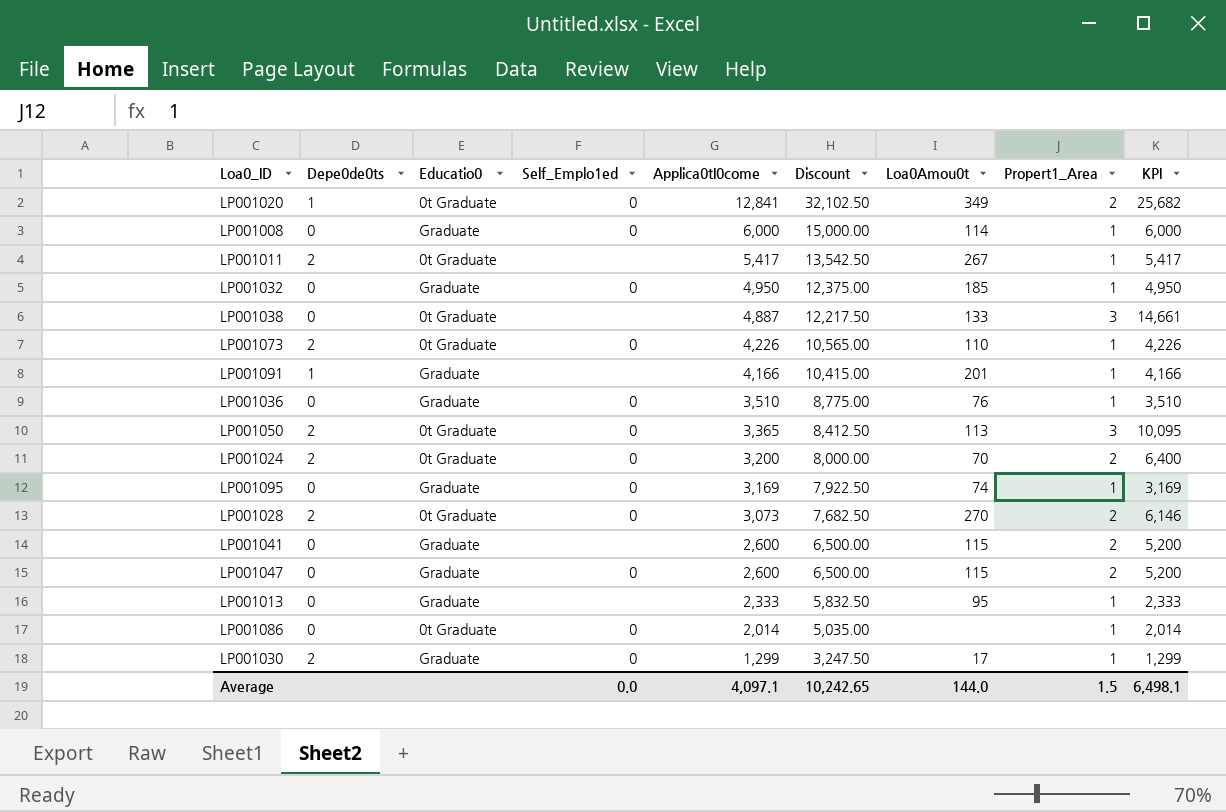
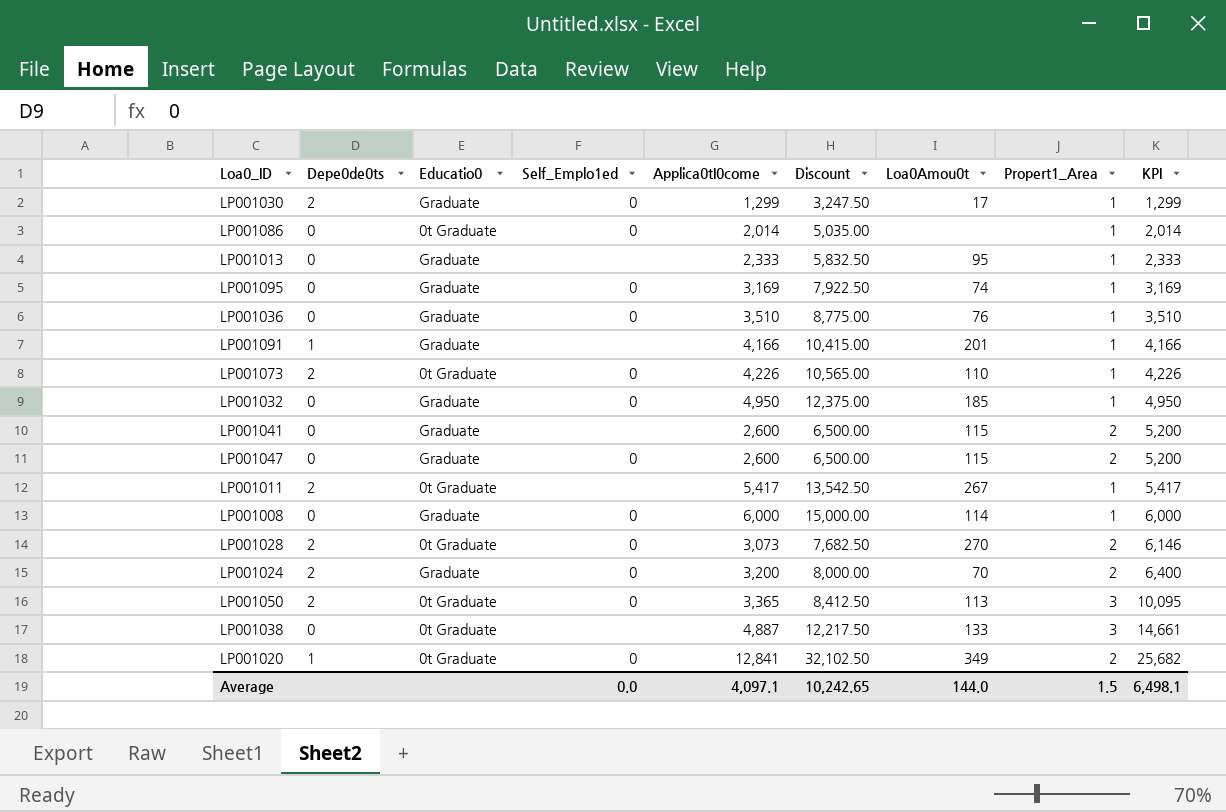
row order: Applica0tI0come descending -> KPI ascending
LP001024 | Educatio0: 0t Graduate -> Graduate

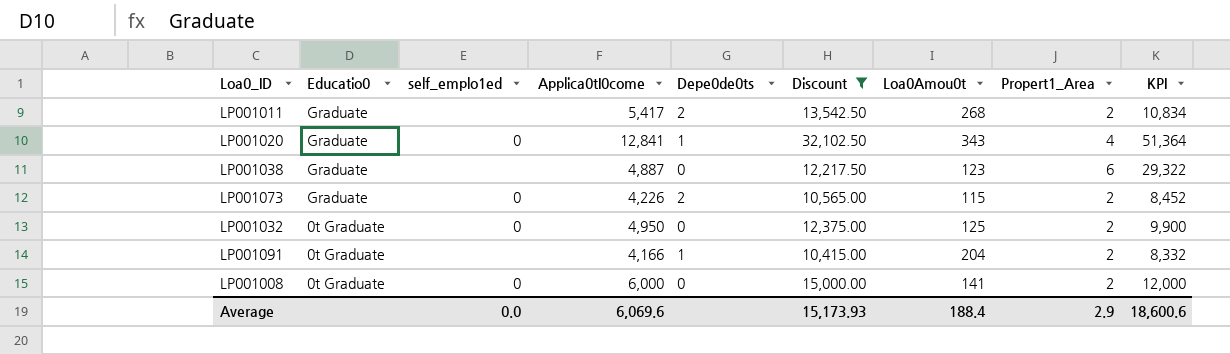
filter: none -> Discount >= 10,415.00
row order: KPI ascending -> Educatio0 descending
column name: Self_Emplo1ed -> self_emplo1ed
column Depe0de0ts | position: 2 -> 5
LP001011 | Educatio0: 0t Graduate -> Graduate
LP001011 | Loa0Amou0t: 267 -> 268
LP001011 | Propert1_Area: 1 -> 2
LP001011 | KPI: 5,417 -> 10,834
LP001020 | Educatio0: 0t Graduate -> Graduate
LP001020 | Loa0Amou0t: 349 -> 343
LP001020 | Propert1_Area: 2 -> 4
LP001020 | KPI: 25,682 -> 51,364
LP001038 | Educatio0: 0t Graduate -> Graduate
LP001038 | Loa0Amou0t: 133 -> 123
LP001038 | Propert1_Area: 3 -> 6
LP001038 | KPI: 14,661 -> 29,322
LP001073 | Educatio0: 0t Graduate -> Graduate
LP001073 | Loa0Amou0t: 110 -> 115
LP001073 | Propert1_Area: 1 -> 2
LP001073 | KPI: 4,226 -> 8,452
LP001032 | Educatio0: Graduate -> 0t Graduate
LP001032 | Loa0Amou0t: 185 -> 125
LP001032 | Propert1_Area: 1 -> 2
LP001032 | KPI: 4,950 -> 9,900
LP001091 | Educatio0: Graduate -> 0t Graduate
LP001091 | Loa0Amou0t: 201 -> 204
LP001091 | Propert1_Area: 1 -> 2
LP001091 | KPI: 4,166 -> 8,332
LP001008 | Educatio0: Graduate -> 0t Graduate
LP001008 | Loa0Amou0t: 114 -> 141
LP001008 | Propert1_Area: 1 -> 2
LP001008 | KPI: 6,000 -> 12,000
Average | Applica0tI0come: 4,097.1 -> 6,069.6
Average | Discount: 10,242.65 -> 15,173.93
Average | Loa0Amou0t: 144.0 -> 188.4
Average | Propert1_Area: 1.5 -> 2.9
Average | KPI: 6,498.1 -> 18,600.6

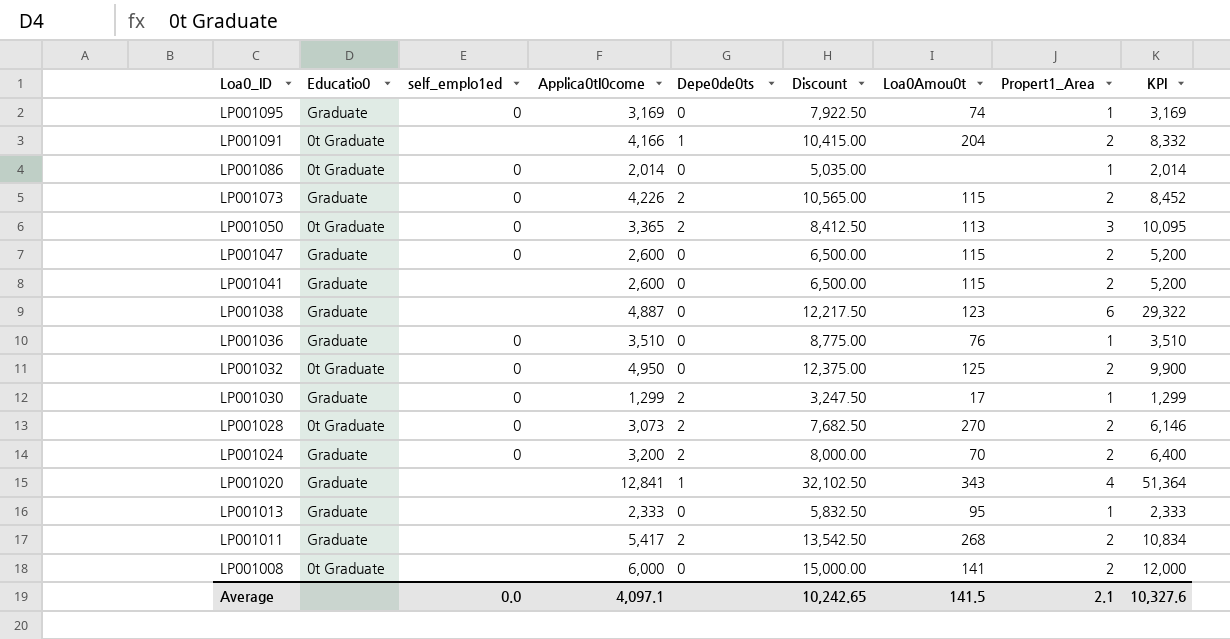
filter: Discount >= 10,415.00 -> none
row order: Educatio0 descending -> Loa0_ID descending
LP001020 | self_emplo1ed: 0 -> none
LP001008 | self_emplo1ed: 0 -> none
Average | Applica0tI0come: 6,069.6 -> 4,097.1
Average | Discount: 15,173.93 -> 10,242.65
Average | Loa0Amou0t: 188.4 -> 141.5
Average | Propert1_Area: 2.9 -> 2.1
Average | KPI: 18,600.6 -> 10,327.6

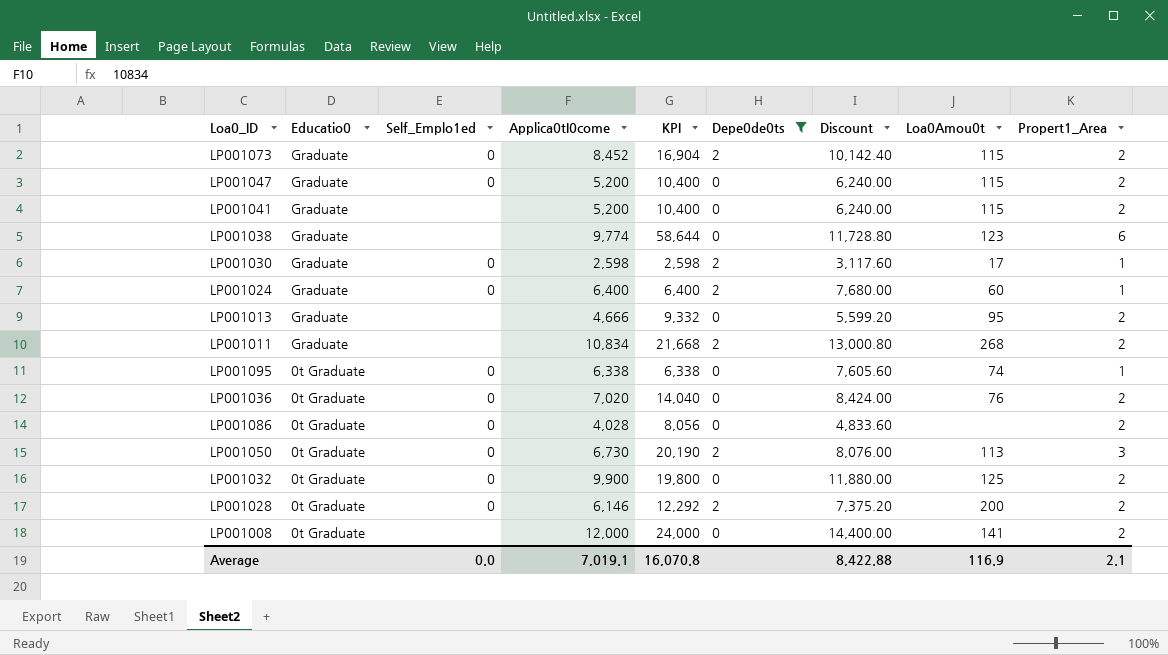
filter: none -> Depe0de0ts != 1
row order: Loa0_ID descending -> Educatio0 descending
column name: self_emplo1ed -> Self_Emplo1ed
column KPI | position: 9 -> 5
column Discount | formula: [Applica0tI0come] * 2.5 -> [Applica0tI0come] * 1.2
LP001073 | Applica0tI0come: 4,226 -> 8,452
LP001073 | KPI: 8,452 -> 16,904
LP001047 | Applica0tI0come: 2,600 -> 5,200
LP001047 | KPI: 5,200 -> 10,400
LP001041 | Applica0tI0come: 2,600 -> 5,200
LP001041 | KPI: 5,200 -> 10,400
LP001038 | Applica0tI0come: 4,887 -> 9,774
LP001038 | KPI: 29,322 -> 58,644
LP001030 | Applica0tI0come: 1,299 -> 2,598
LP001030 | KPI: 1,299 -> 2,598
LP001024 | Applica0tI0come: 3,200 -> 6,400
LP001024 | Loa0Amou0t: 70 -> 60
LP001024 | Propert1_Area: 2 -> 1
LP001013 | Applica0tI0come: 2,333 -> 4,666
LP001013 | KPI: 2,333 -> 9,332
LP001013 | Propert1_Area: 1 -> 2
LP001011 | Applica0tI0come: 5,417 -> 10,834
LP001011 | KPI: 10,834 -> 21,668
LP001095 | Educatio0: Graduate -> 0t Graduate
LP001095 | Applica0tI0come: 3,169 -> 6,338
LP001095 | KPI: 3,169 -> 6,338
LP001036 | Educatio0: Graduate -> 0t Graduate
LP001036 | Applica0tI0come: 3,510 -> 7,020
LP001036 | KPI: 3,510 -> 14,040
LP001036 | Propert1_Area: 1 -> 2
LP001086 | Applica0tI0come: 2,014 -> 4,028
LP001086 | KPI: 2,014 -> 8,056
LP001086 | Propert1_Area: 1 -> 2
LP001050 | Applica0tI0come: 3,365 -> 6,730
LP001050 | KPI: 10,095 -> 20,190
LP001032 | Applica0tI0come: 4,950 -> 9,900
LP001032 | KPI: 9,900 -> 19,800
LP001028 | Applica0tI0come: 3,073 -> 6,146
LP001028 | KPI: 6,146 -> 12,292
LP001028 | Loa0Amou0t: 270 -> 200
LP001008 | Applica0tI0come: 6,000 -> 12,000
LP001008 | KPI: 12,000 -> 24,000
Average | Applica0tI0come: 4,097.1 -> 7,019.1
Average | KPI: 10,327.6 -> 16,070.8
Average | Discount: 10,242.65 -> 8,422.88
Average | Loa0Amou0t: 141.5 -> 116.9

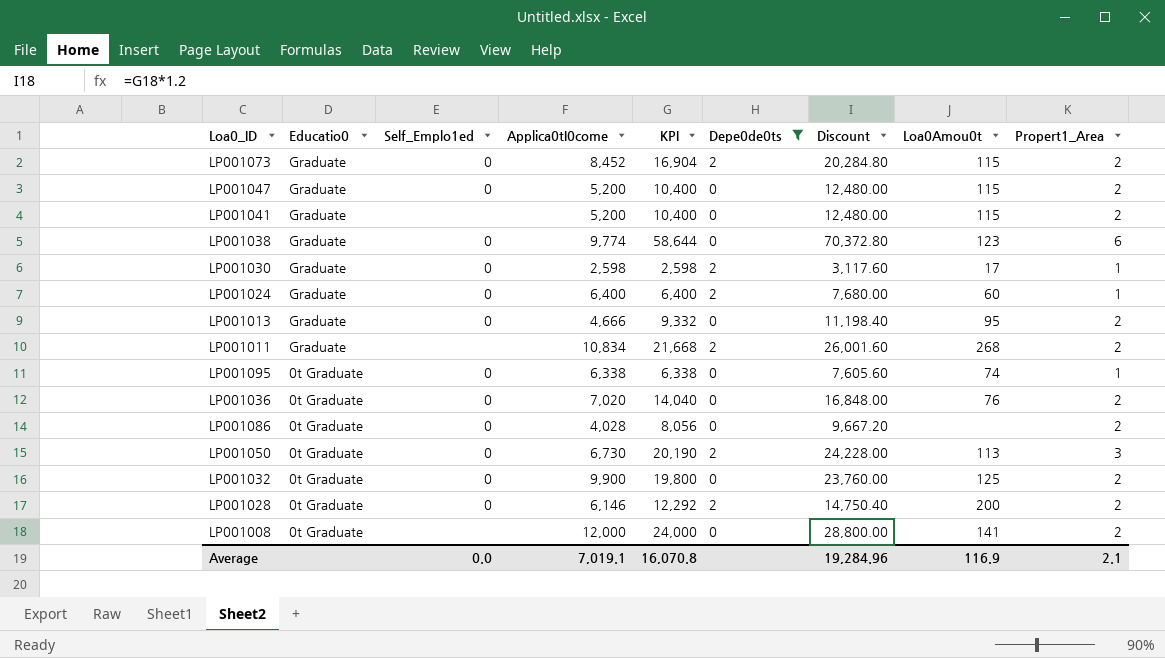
column Discount | formula: [Applica0tI0come] * 1.2 -> [KPI] * 1.2
LP001038 | Self_Emplo1ed: none -> 0
LP001013 | Self_Emplo1ed: none -> 0
Average | Discount: 8,422.88 -> 19,284.96

